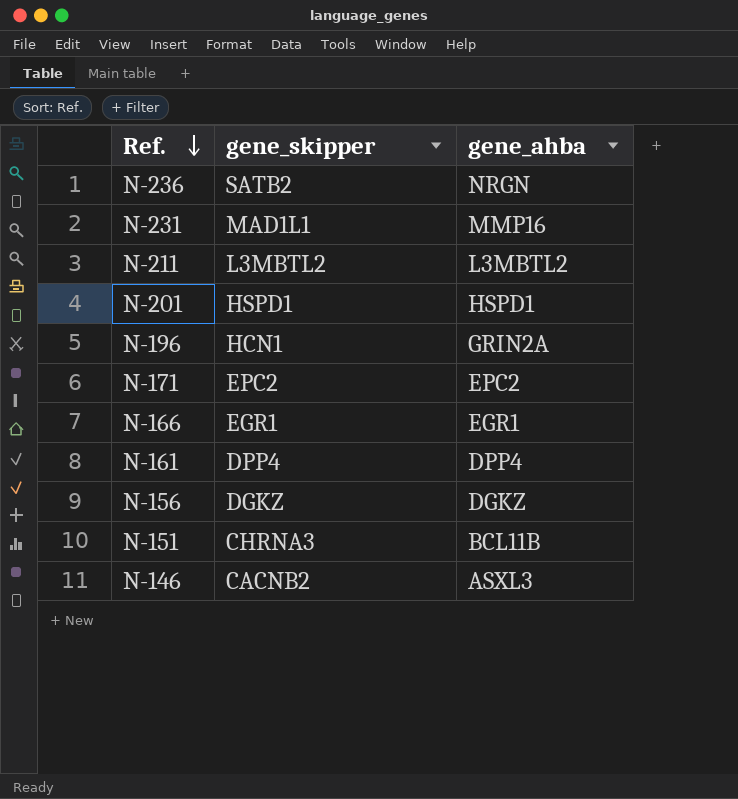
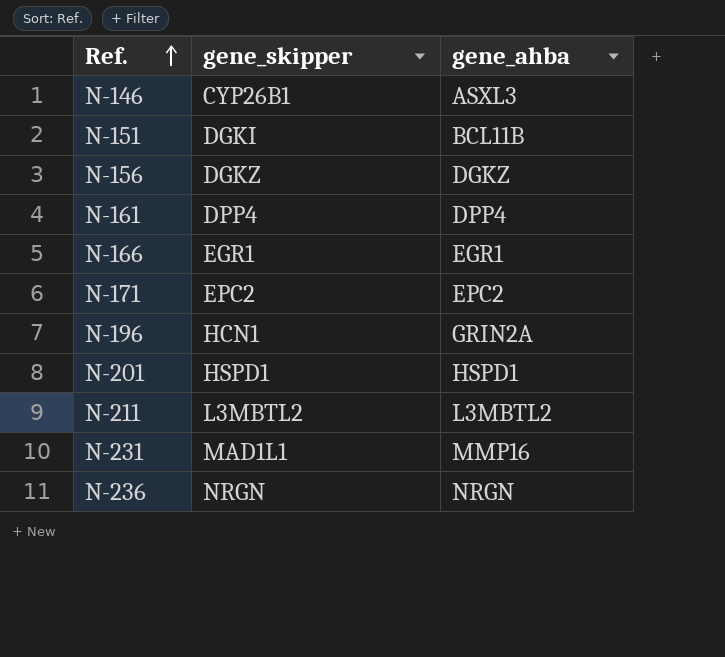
row order: Ref. descending -> Ref. ascending
N-146 | gene_skipper: CACNB2 -> CYP26B1
N-151 | gene_skipper: CHRNA3 -> DGKI
N-236 | gene_skipper: SATB2 -> NRGN

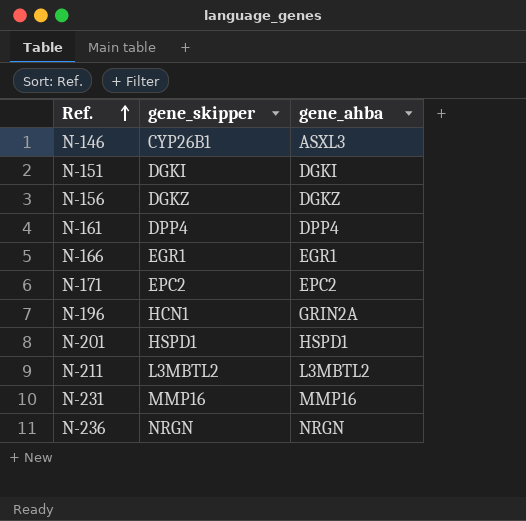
N-151 | gene_ahba: BCL11B -> DGKI
N-231 | gene_skipper: MAD1L1 -> MMP16

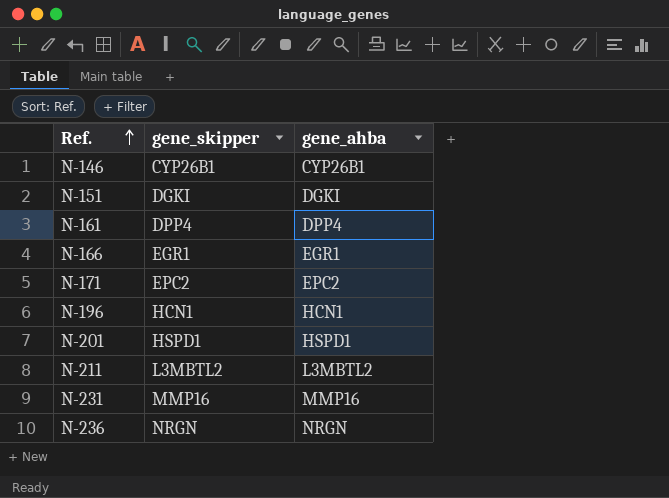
row N-156: DGKZ | DGKZ -> none
N-146 | gene_ahba: ASXL3 -> CYP26B1
N-196 | gene_ahba: GRIN2A -> HCN1

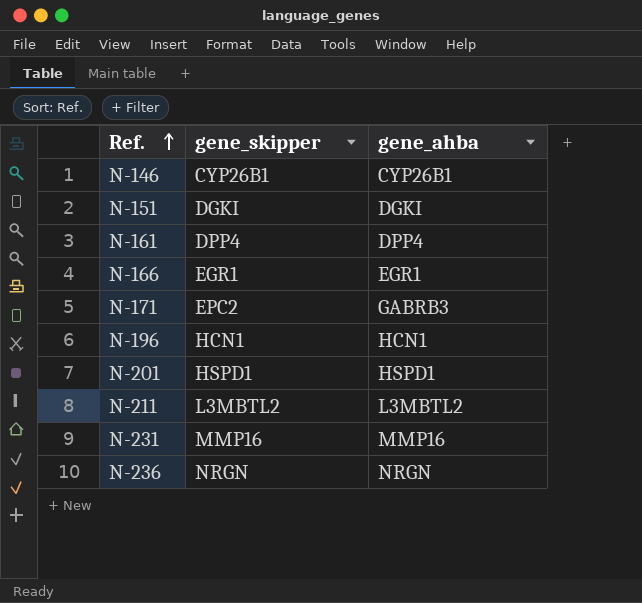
N-171 | gene_ahba: EPC2 -> GABRB3

